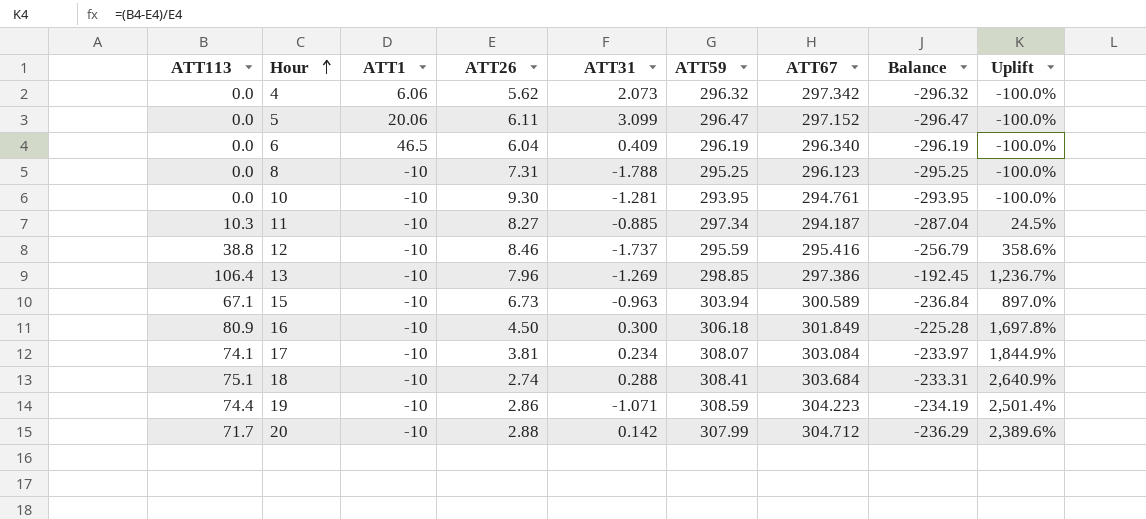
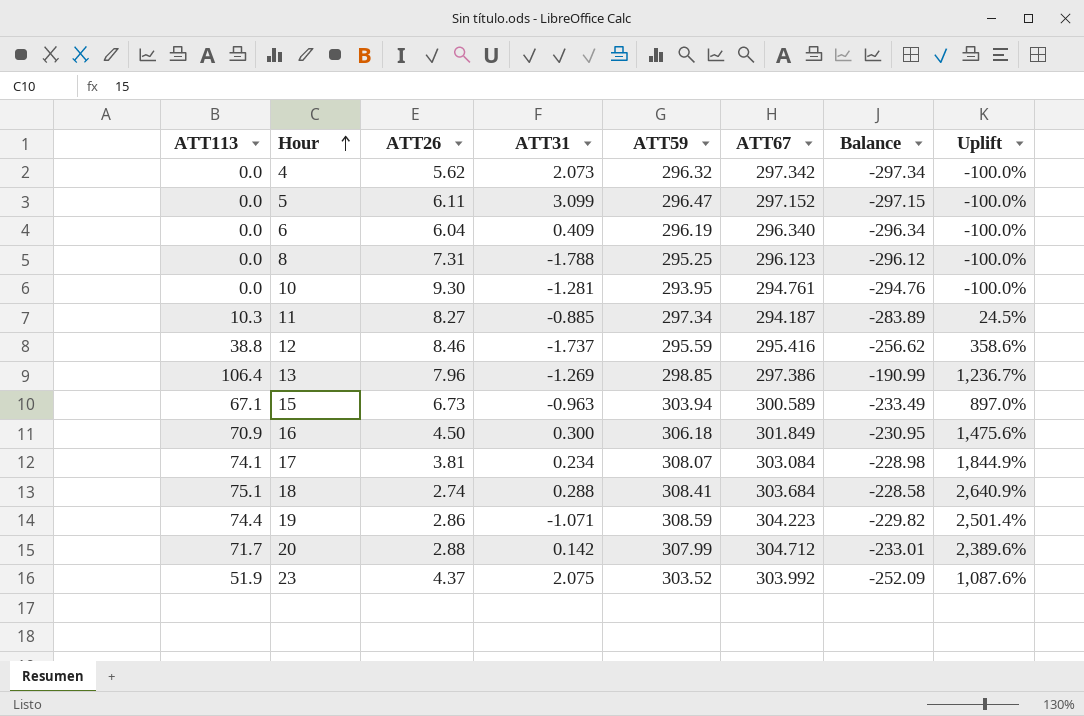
column ATT1 | position: 3 -> none
column Balance | formula: [ATT113] - [ATT59] -> [ATT113] - [ATT67]
16 | ATT113: 80.9 -> 70.9
16 | Uplift: 1,697.8% -> 1,475.6%
row 23: none -> 51.9 | 4.37 | 2.075 | 303.52 | 303.992 | -252.09 | 1,087.6%

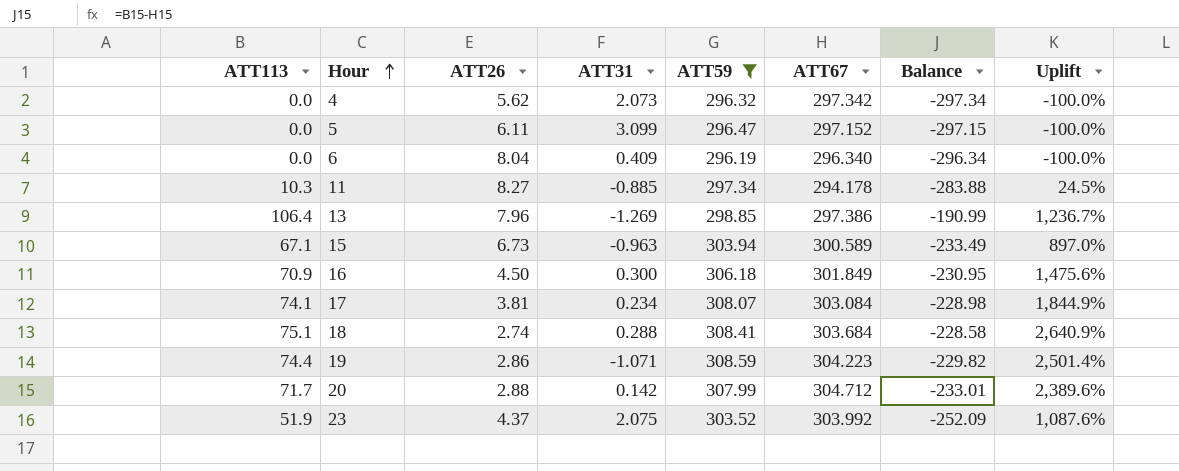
filter: none -> ATT59 >= 296.19
6 | ATT26: 6.04 -> 8.04
11 | ATT67: 294.187 -> 294.178
11 | Balance: -283.89 -> -283.88

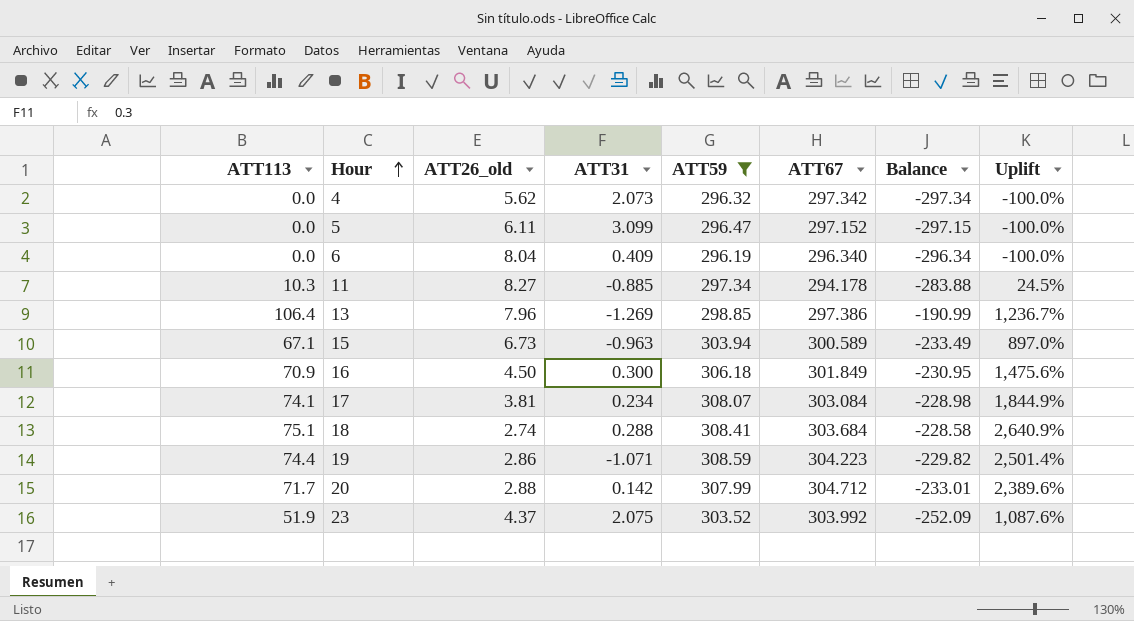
column name: ATT26 -> ATT26_old

